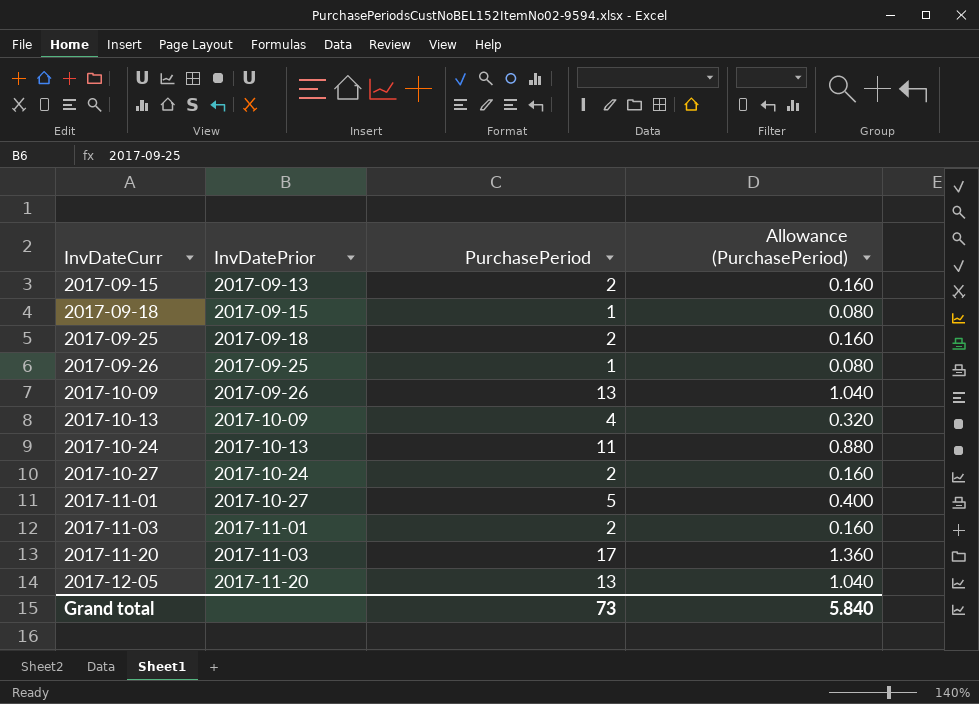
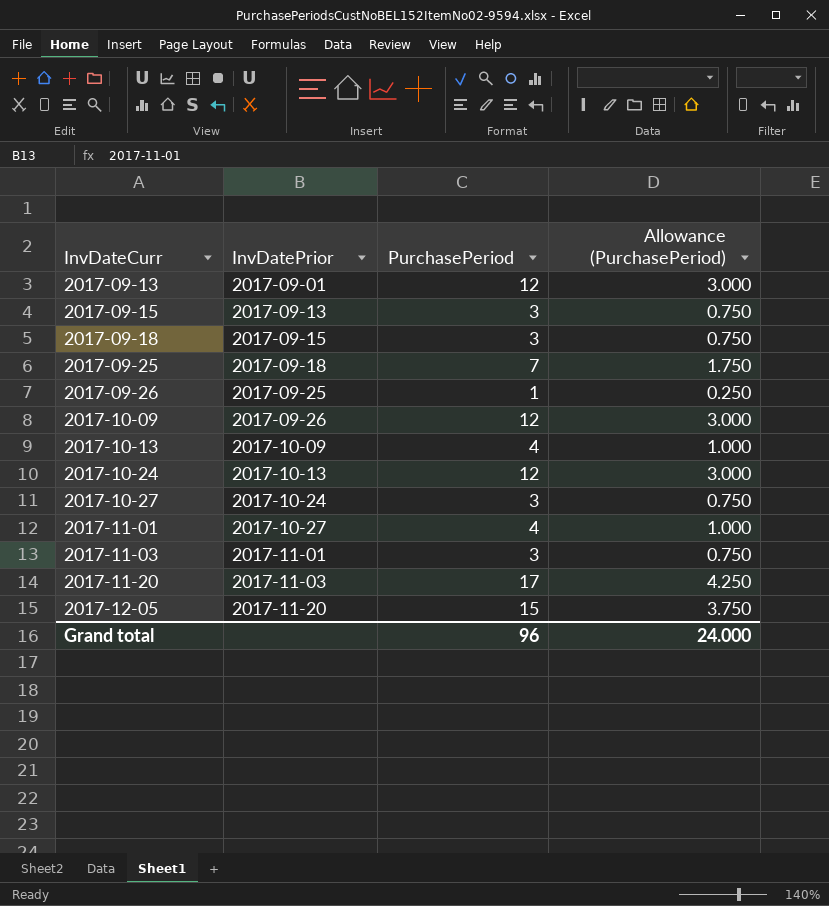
column Allowance (PurchasePeriod) | formula: [PurchasePeriod] * 0.08 -> [PurchasePeriod] * 0.25
row 2017-09-13: none -> 2017-09-01 | 12 | 3.000
2017-09-15 | PurchasePeriod: 2 -> 3
2017-09-18 | PurchasePeriod: 1 -> 3
2017-09-25 | PurchasePeriod: 2 -> 7
2017-10-09 | PurchasePeriod: 13 -> 12
2017-10-24 | PurchasePeriod: 11 -> 12
2017-10-27 | PurchasePeriod: 2 -> 3
2017-11-01 | PurchasePeriod: 5 -> 4
2017-11-03 | PurchasePeriod: 2 -> 3
2017-12-05 | PurchasePeriod: 13 -> 15
Grand total | PurchasePeriod: 73 -> 96
Grand total | Allowance (PurchasePeriod): 5.840 -> 24.000

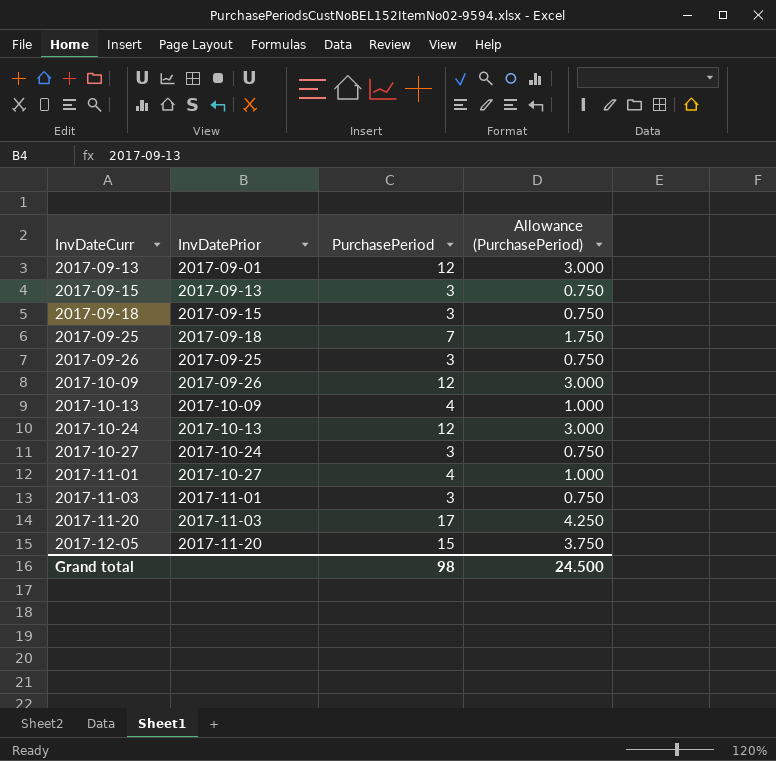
2017-09-26 | PurchasePeriod: 1 -> 3
2017-09-26 | Allowance (PurchasePeriod): 0.250 -> 0.750
Grand total | PurchasePeriod: 96 -> 98
Grand total | Allowance (PurchasePeriod): 24.000 -> 24.500

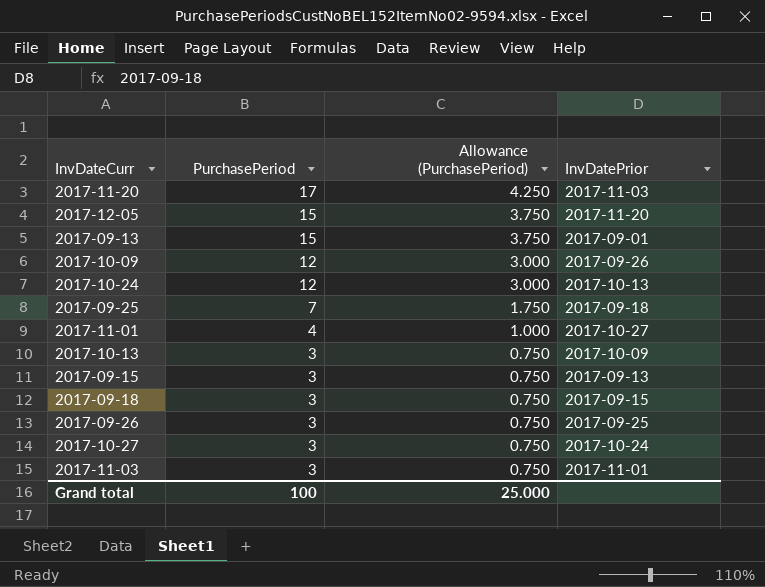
row order: InvDateCurr ascending -> PurchasePeriod descending
column InvDatePrior | position: 2 -> 4
2017-09-13 | PurchasePeriod: 12 -> 15
2017-09-13 | Allowance (PurchasePeriod): 3.000 -> 3.750
2017-10-13 | PurchasePeriod: 4 -> 3
2017-10-13 | Allowance (PurchasePeriod): 1.000 -> 0.750
Grand total | PurchasePeriod: 98 -> 100
Grand total | Allowance (PurchasePeriod): 24.500 -> 25.000

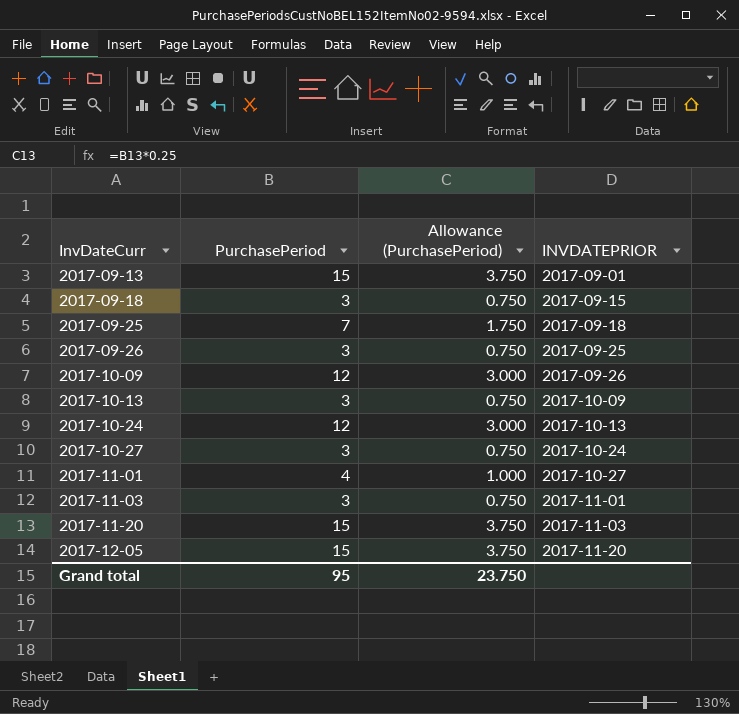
row order: PurchasePeriod descending -> InvDateCurr ascending
column name: InvDatePrior -> INVDATEPRIOR
row 2017-09-15: 3 | 0.750 | 2017-09-13 -> none
2017-11-20 | PurchasePeriod: 17 -> 15
2017-11-20 | Allowance (PurchasePeriod): 4.250 -> 3.750
Grand total | PurchasePeriod: 100 -> 95
Grand total | Allowance (PurchasePeriod): 25.000 -> 23.750

